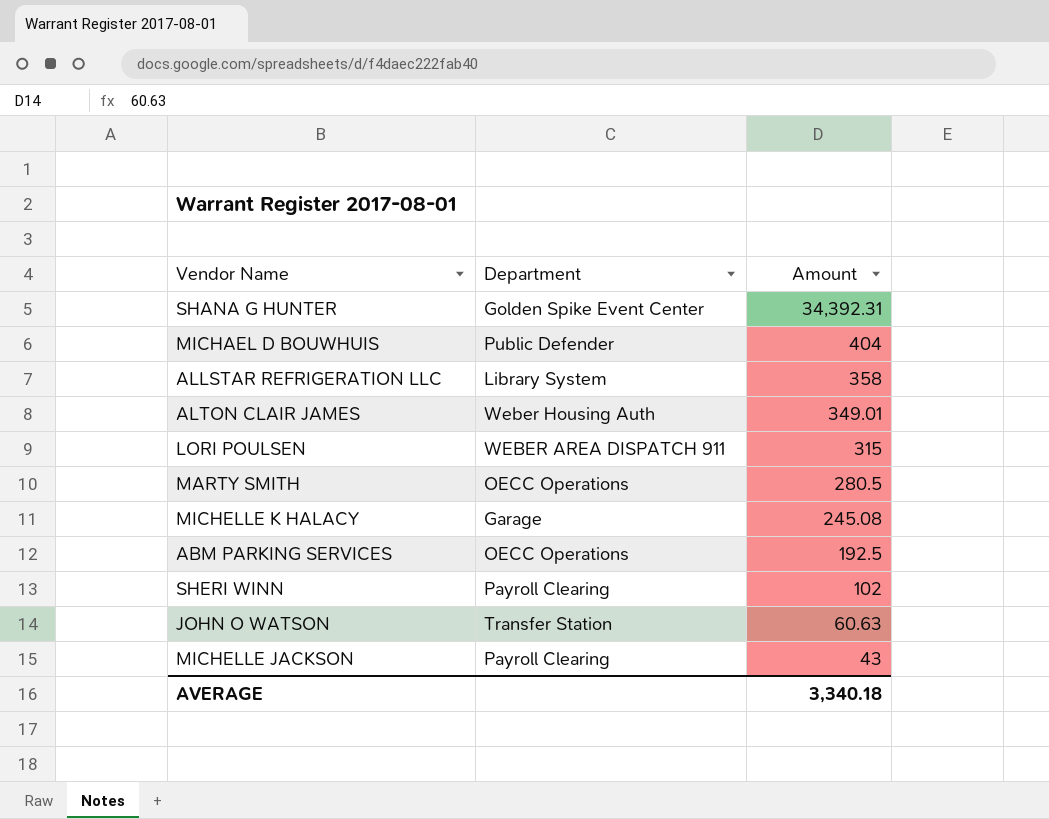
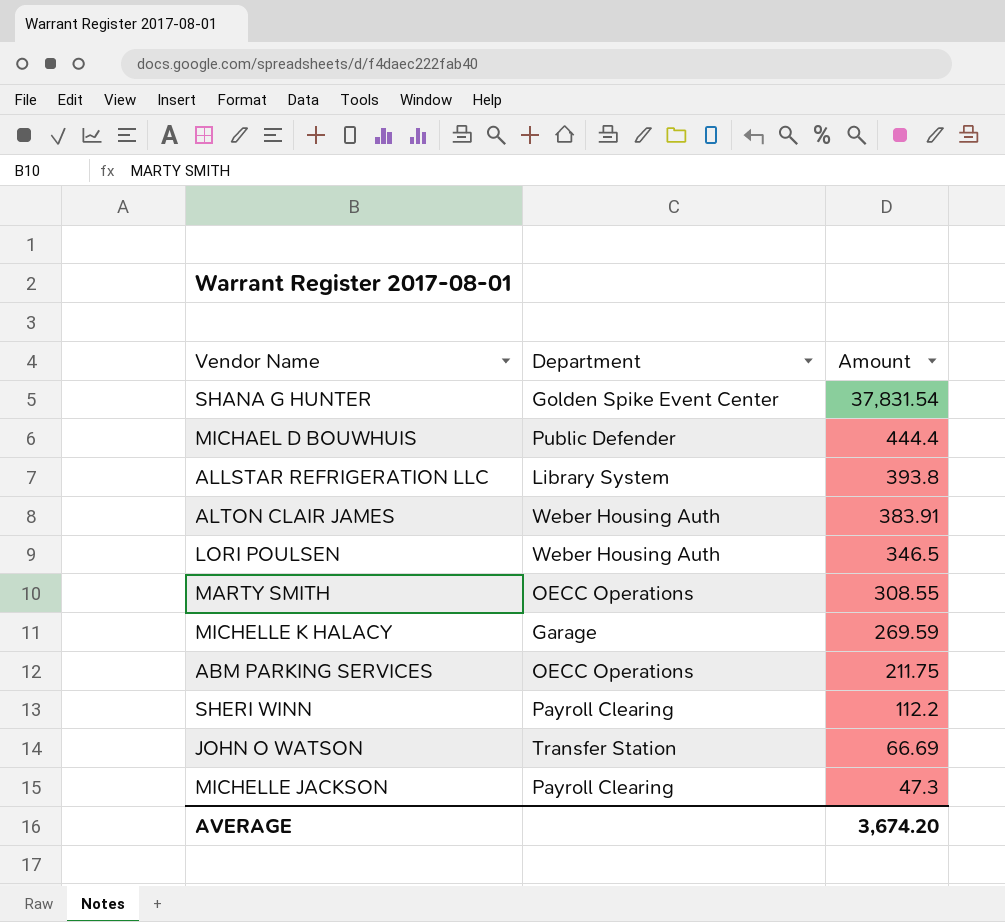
SHANA G HUNTER | Amount: 34,392.31 -> 37,831.54
MICHAEL D BOUWHUIS | Amount: 404 -> 444.4
ALLSTAR REFRIGERATION LLC | Amount: 358 -> 393.8
ALTON CLAIR JAMES | Amount: 349.01 -> 383.91
LORI POULSEN | Department: WEBER AREA DISPATCH 911 -> Weber Housing Auth
LORI POULSEN | Amount: 315 -> 346.5
MARTY SMITH | Amount: 280.5 -> 308.55
MICHELLE K HALACY | Amount: 245.08 -> 269.59
ABM PARKING SERVICES | Amount: 192.5 -> 211.75
SHERI WINN | Amount: 102 -> 112.2
JOHN O WATSON | Amount: 60.63 -> 66.69
MICHELLE JACKSON | Amount: 43 -> 47.3
AVERAGE | Amount: 3,340.18 -> 3,674.20

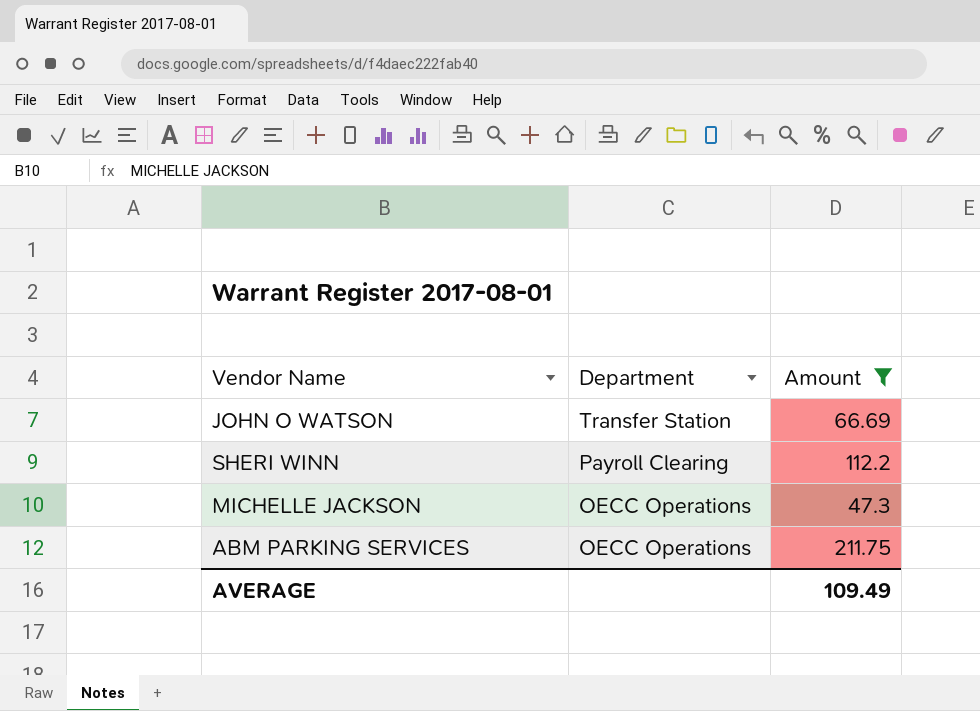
filter: none -> Amount <= 211.75
row order: Amount descending -> Department descending
MICHELLE JACKSON | Department: Payroll Clearing -> OECC Operations
AVERAGE | Amount: 3,674.20 -> 109.49

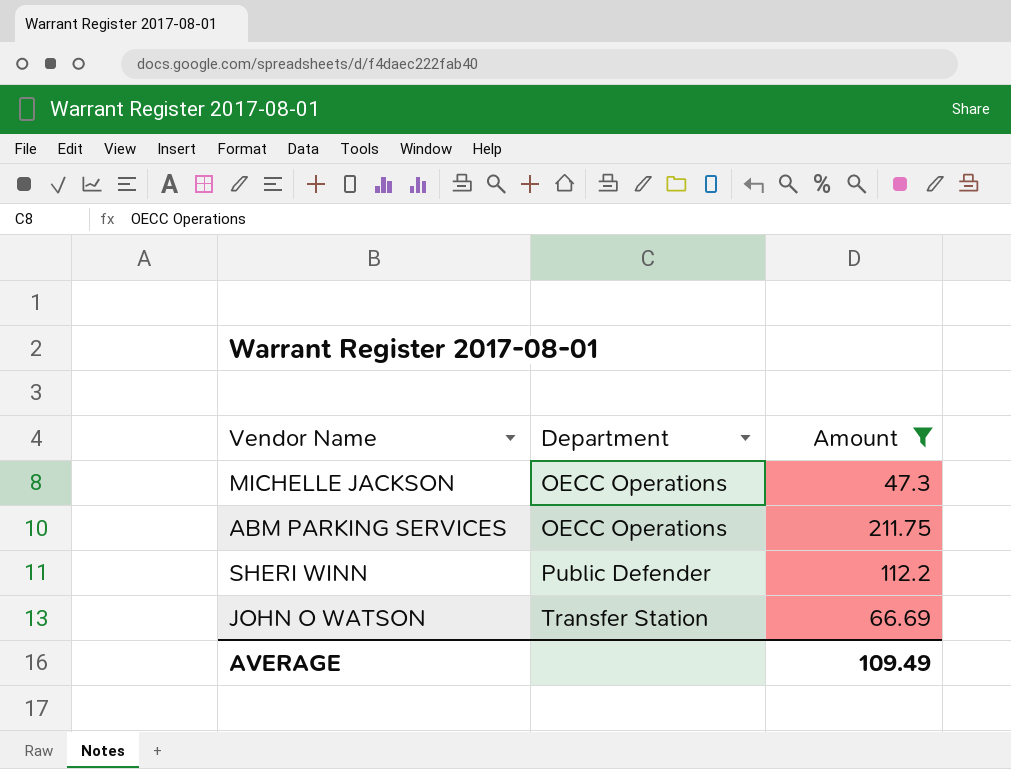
row order: Department descending -> Department ascending
SHERI WINN | Department: Payroll Clearing -> Public Defender

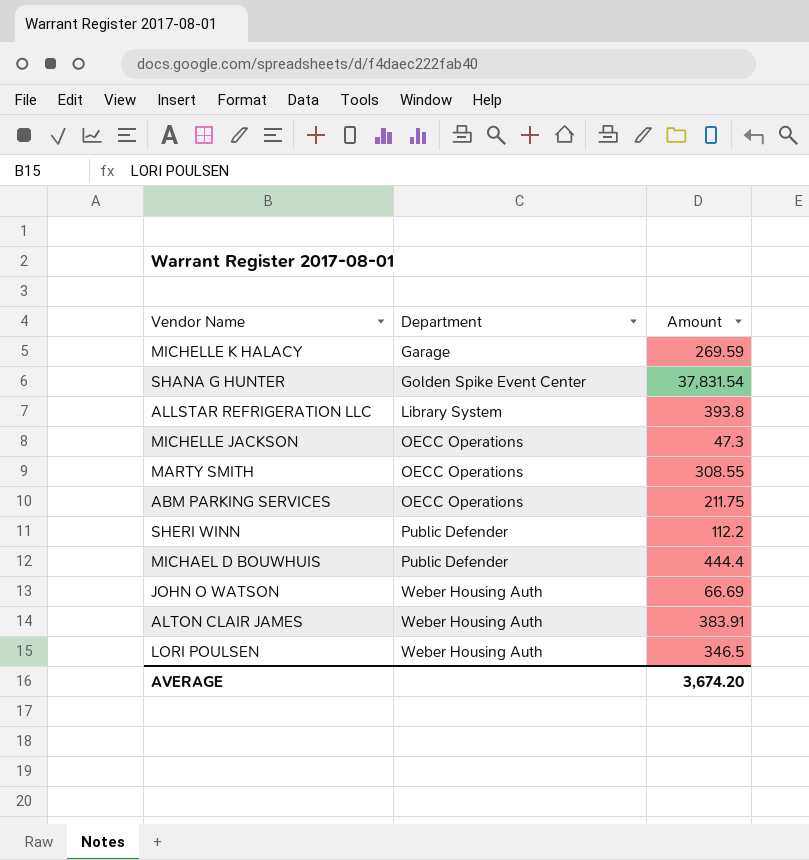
filter: Amount <= 211.75 -> none
JOHN O WATSON | Department: Transfer Station -> Weber Housing Auth
AVERAGE | Amount: 109.49 -> 3,674.20

